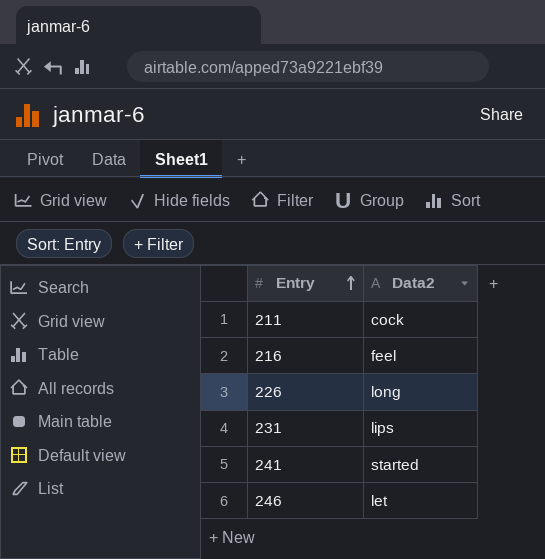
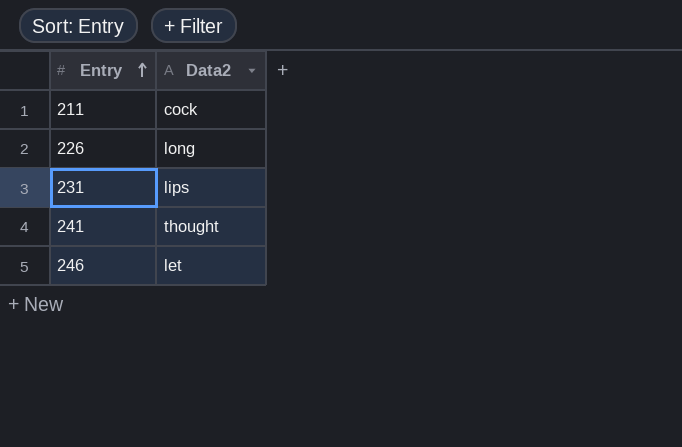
row 216: feel -> none
241 | Data2: started -> thought

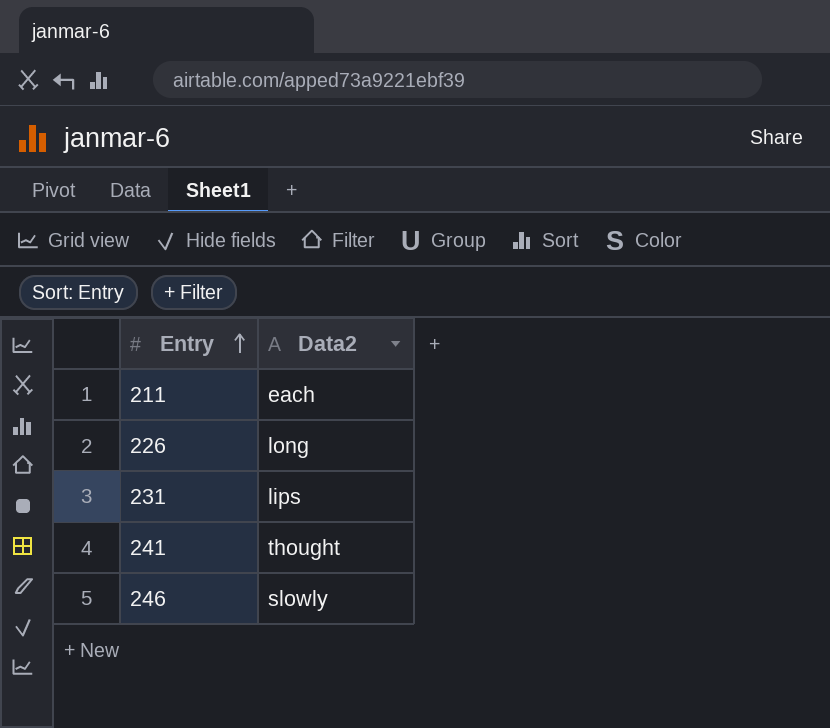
211 | Data2: cock -> each
246 | Data2: let -> slowly

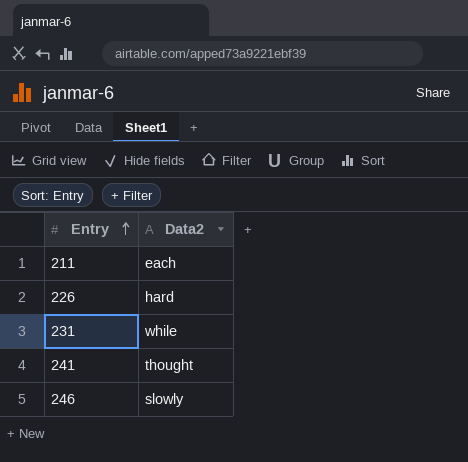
226 | Data2: long -> hard
231 | Data2: lips -> while

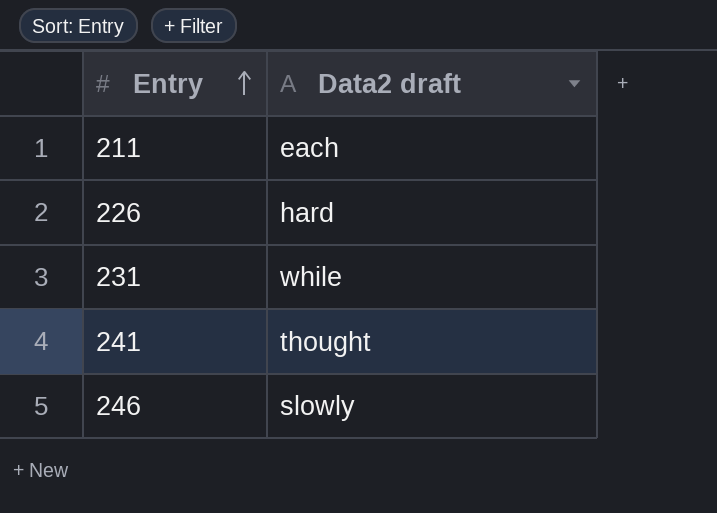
column name: Data2 -> Data2 draft

